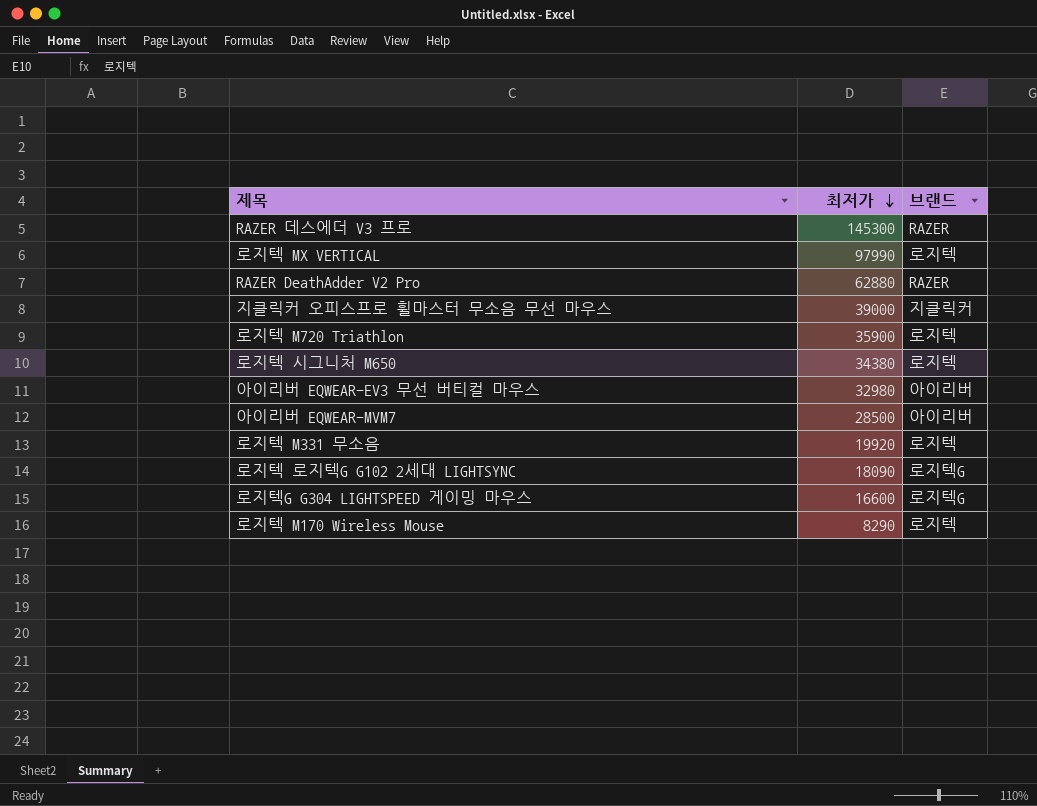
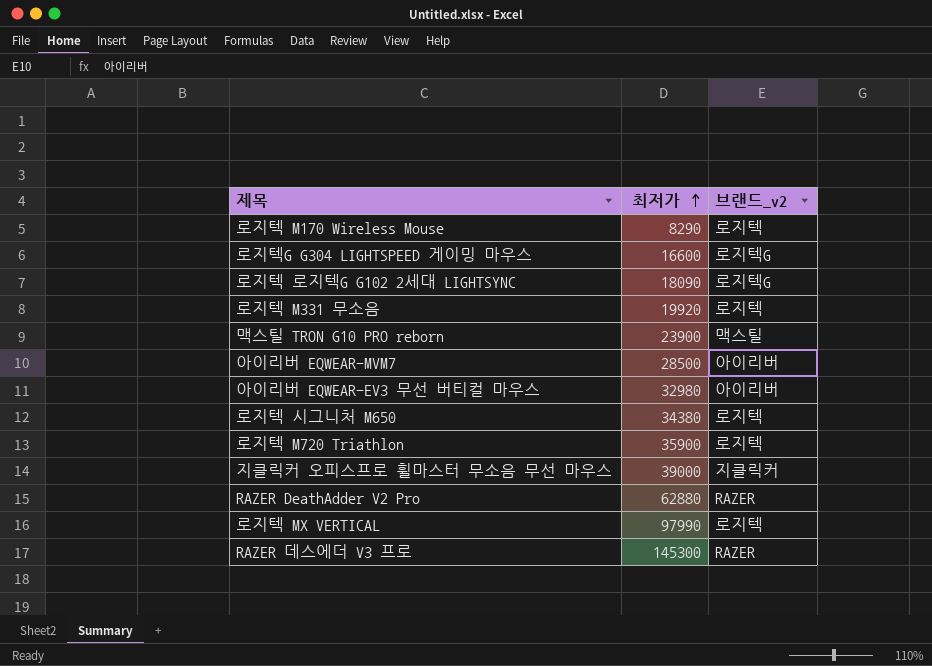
row order: 최저가 descending -> 최저가 ascending
column name: 브랜드 -> 브랜드_v2
row 맥스틸 TRON G10 PRO reborn: none -> 23900 | 맥스틸

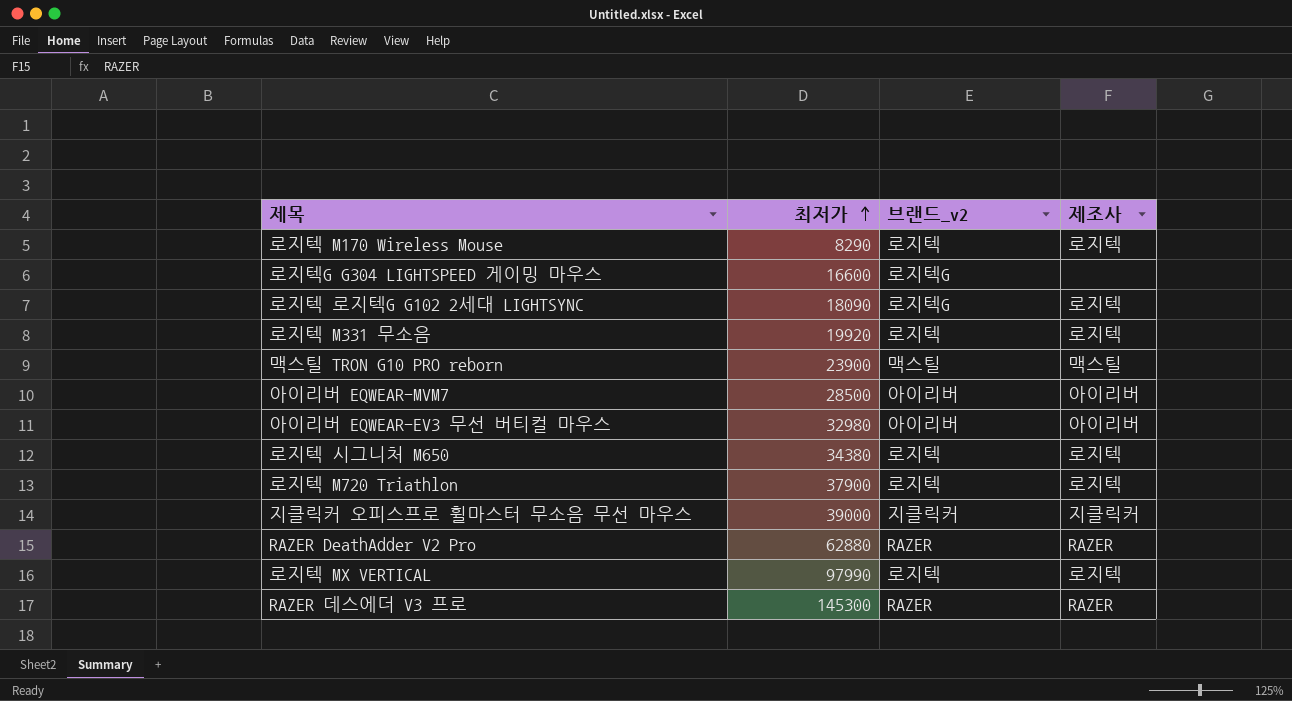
column 제조사 | position: none -> 4
로지텍 M720 Triathlon | 최저가: 35900 -> 37900

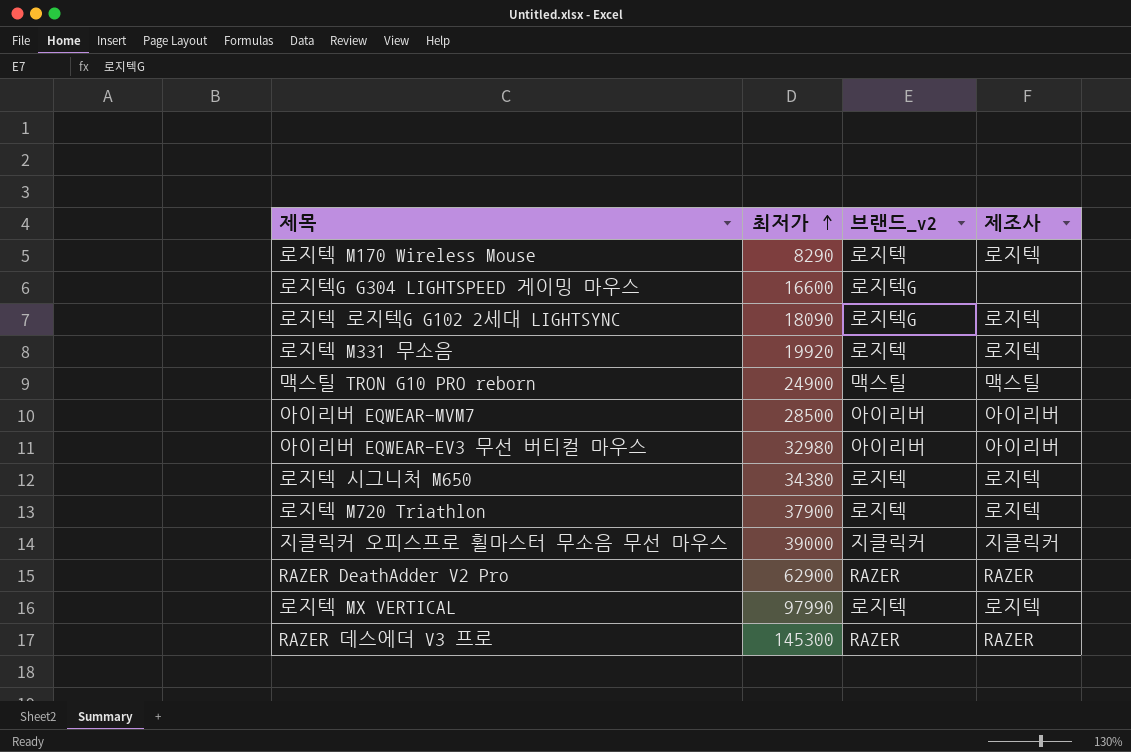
맥스틸 TRON G10 PRO reborn | 최저가: 23900 -> 24900
RAZER DeathAdder V2 Pro | 최저가: 62880 -> 62900

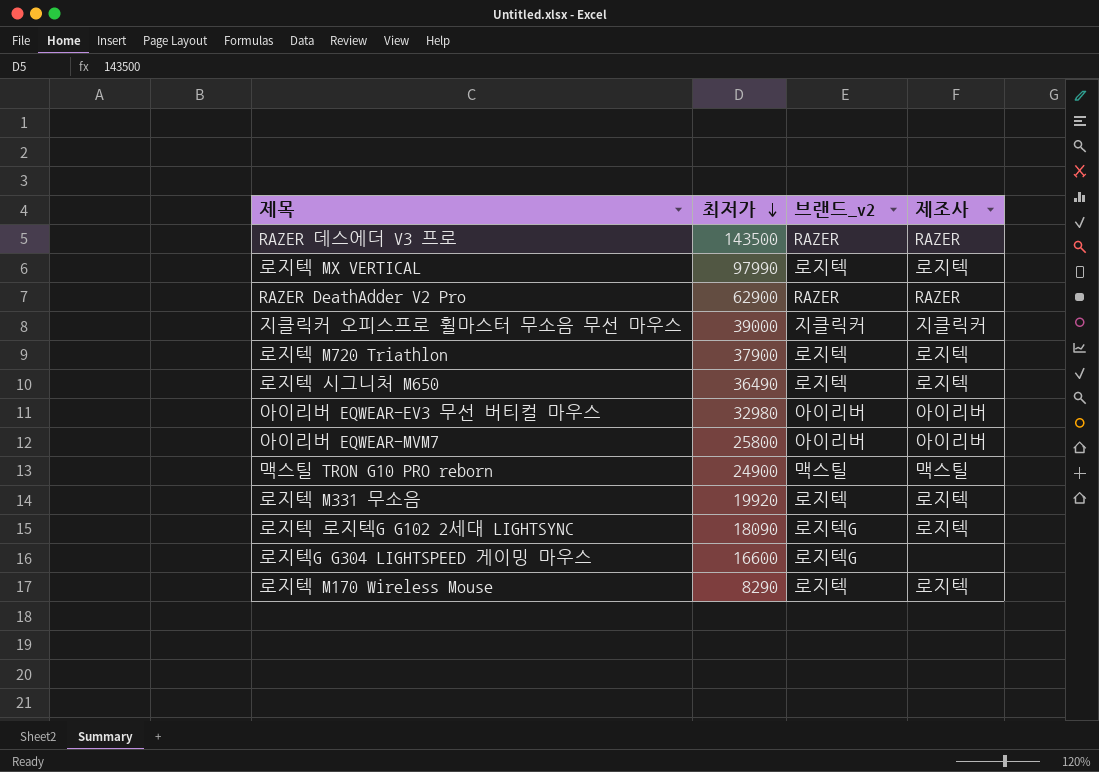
row order: 최저가 ascending -> 최저가 descending
RAZER 데스에더 V3 프로 | 최저가: 145300 -> 143500
로지텍 시그니처 M650 | 최저가: 34380 -> 36490
아이리버 EQWEAR-MVM7 | 최저가: 28500 -> 25800

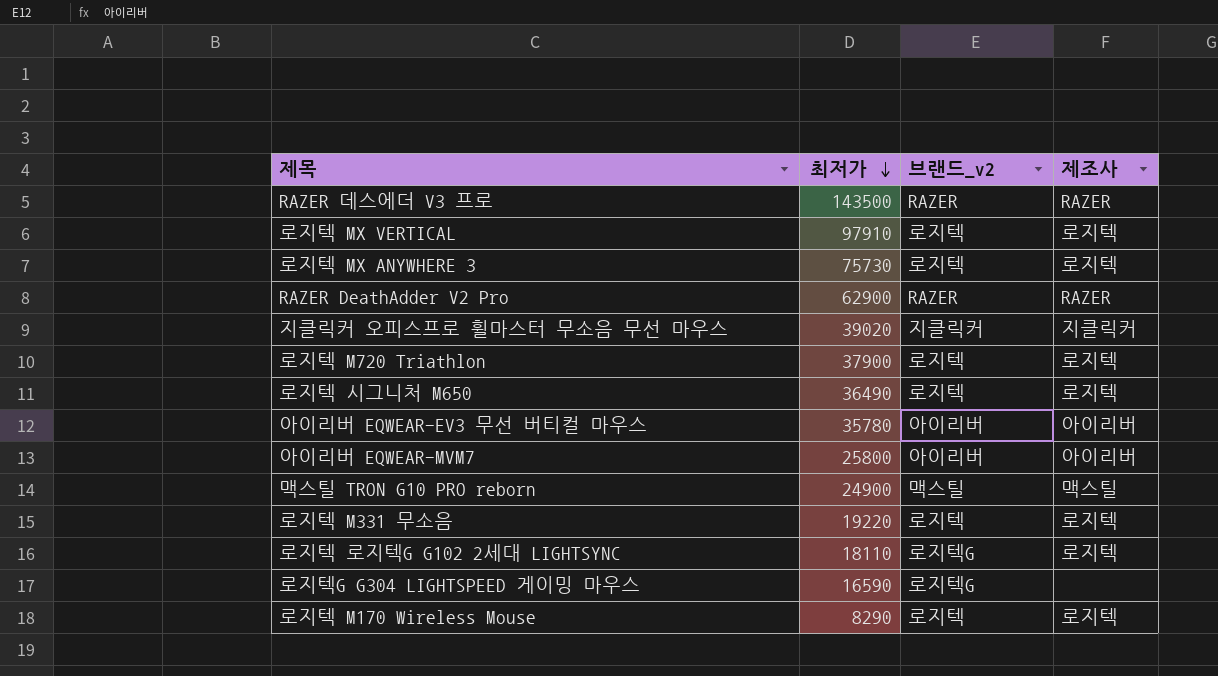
로지텍 MX VERTICAL | 최저가: 97990 -> 97910
row 로지텍 MX ANYWHERE 3: none -> 75730 | 로지텍 | 로지텍
지클릭커 오피스프로 휠마스터 무소음 무선 마우스 | 최저가: 39000 -> 39020
아이리버 EQWEAR-EV3 무선 버티컬 마우스 | 최저가: 32980 -> 35780
로지텍 M331 무소음 | 최저가: 19920 -> 19220
로지텍 로지텍G G102 2세대 LIGHTSYNC | 최저가: 18090 -> 18110
로지텍G G304 LIGHTSPEED 게이밍 마우스 | 최저가: 16600 -> 16590

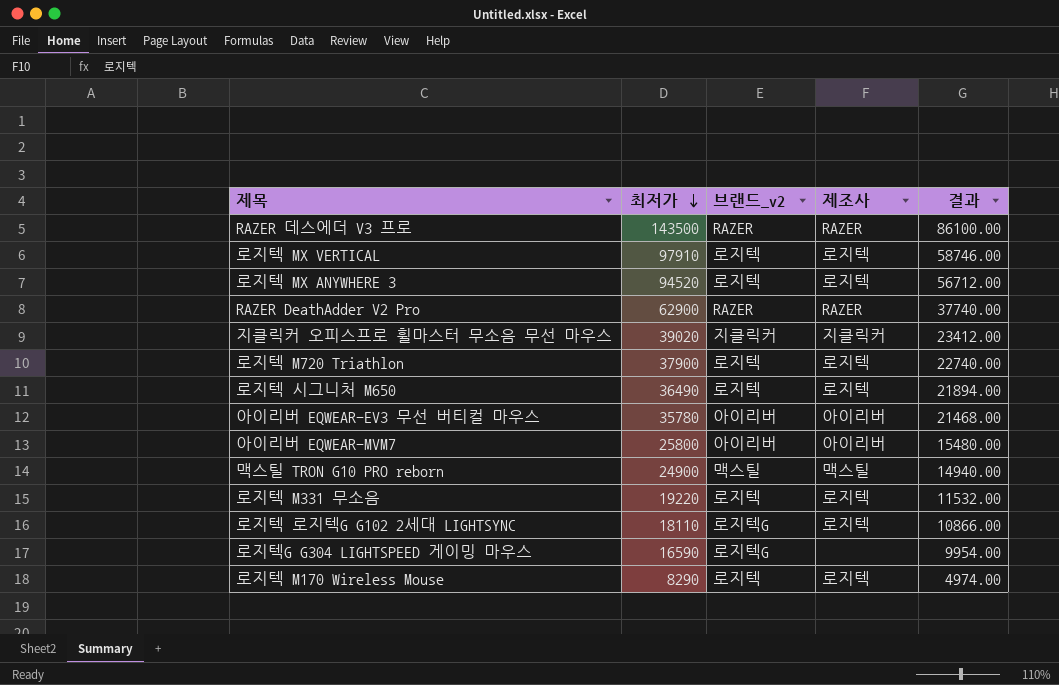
column 결과 | formula: none -> [최저가] * 0.6
로지텍 MX ANYWHERE 3 | 최저가: 75730 -> 94520

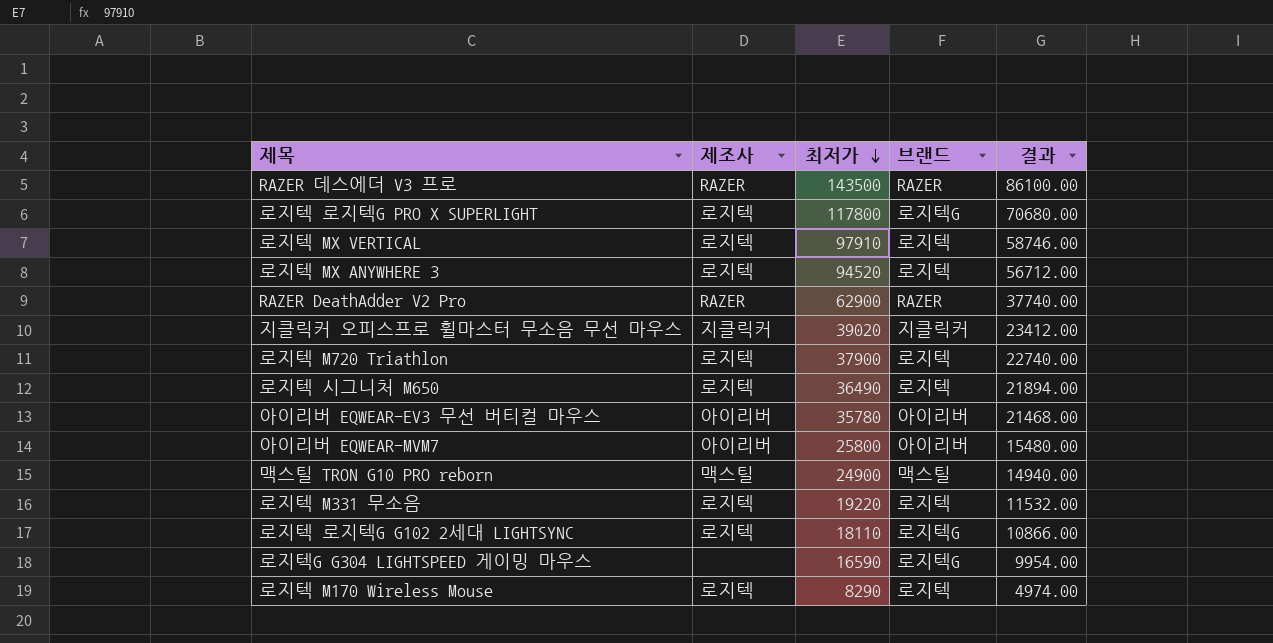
column 제조사 | position: 4 -> 2
column name: 브랜드_v2 -> 브랜드
row 로지텍 로지텍G PRO X SUPERLIGHT: none -> 로지텍 | 117800 | 로지텍G | 70680.00

